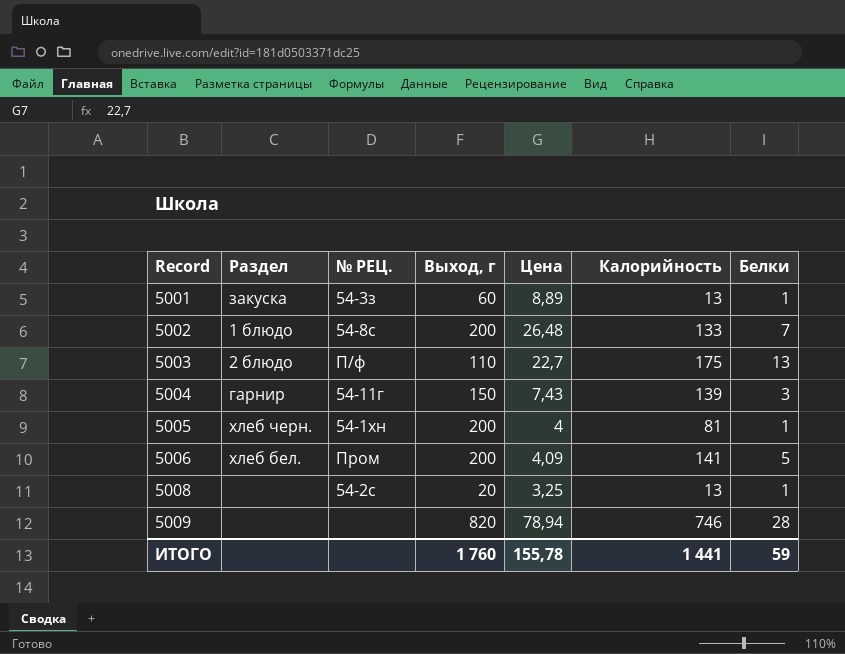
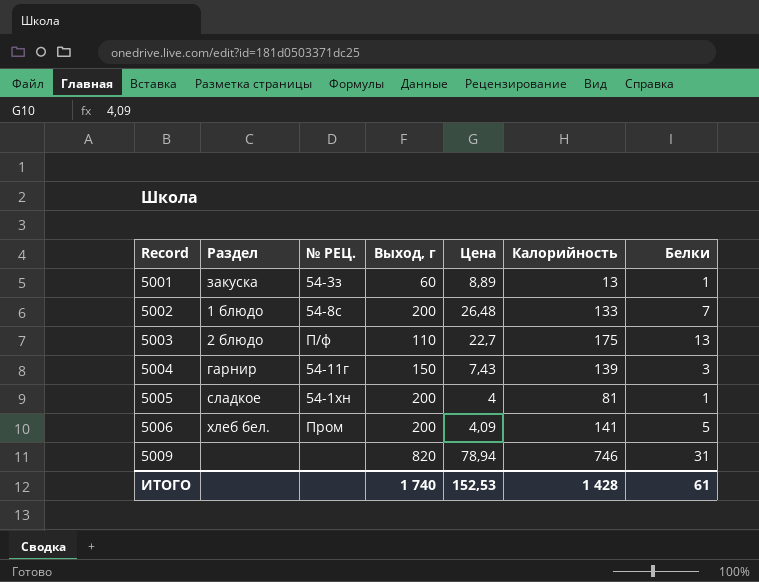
row 5008: none | 54-2с | 20 | 3,25 | 13 | 1 -> none
5005 | Раздел: хлеб черн. -> сладкое
5009 | Белки: 28 -> 31
ИТОГО | Выход, г: 1 760 -> 1 740
ИТОГО | Цена: 155,78 -> 152,53
ИТОГО | Калорийность: 1 441 -> 1 428
ИТОГО | Белки: 59 -> 61

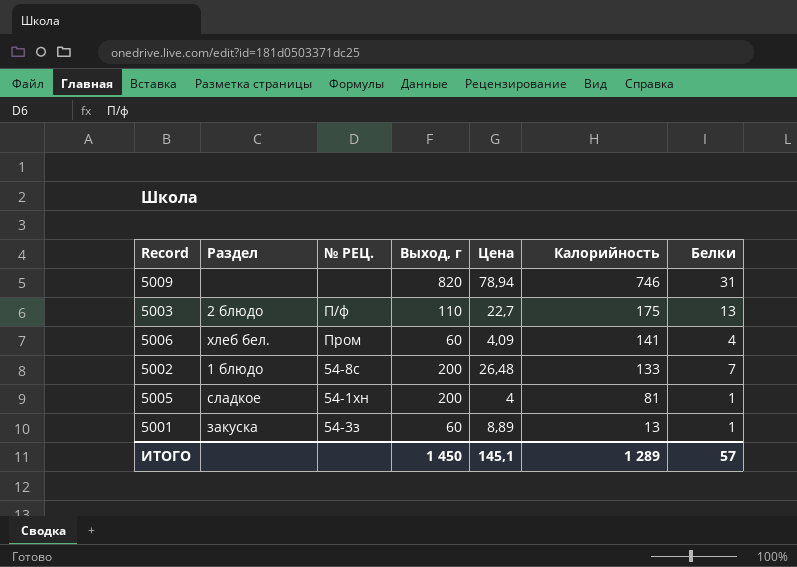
row order: Record ascending -> Калорийность descending
row 5004: гарнир | 54-11г | 150 | 7,43 | 139 | 3 -> none
5006 | Выход, г: 200 -> 60
5006 | Белки: 5 -> 4
ИТОГО | Выход, г: 1 740 -> 1 450
ИТОГО | Цена: 152,53 -> 145,1
ИТОГО | Калорийность: 1 428 -> 1 289
ИТОГО | Белки: 61 -> 57

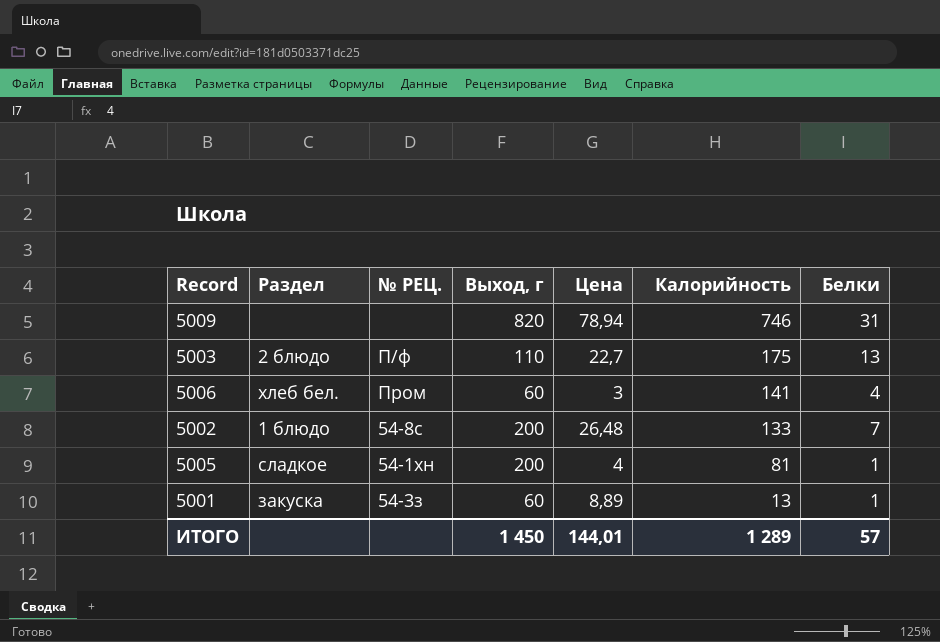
5006 | Цена: 4,09 -> 3
ИТОГО | Цена: 145,1 -> 144,01

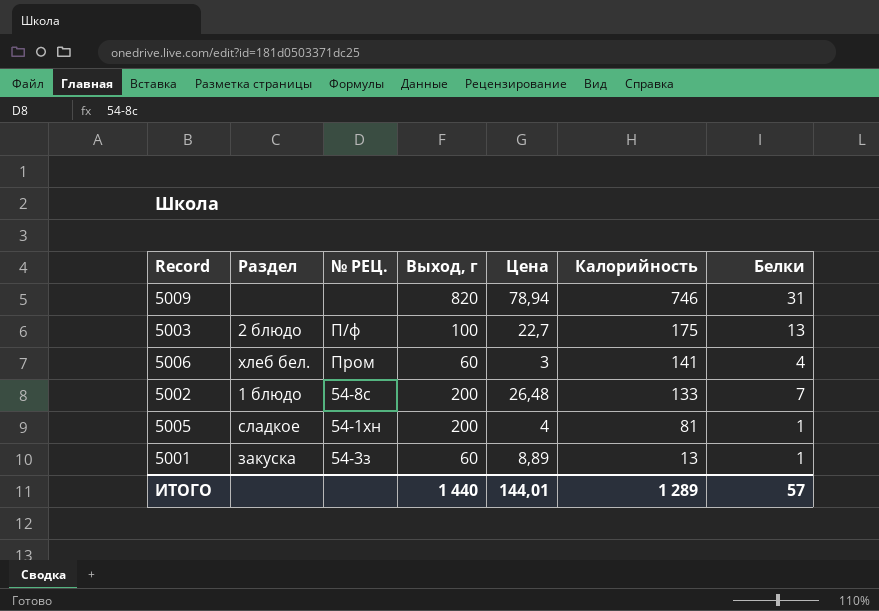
5003 | Выход, г: 110 -> 100
ИТОГО | Выход, г: 1 450 -> 1 440

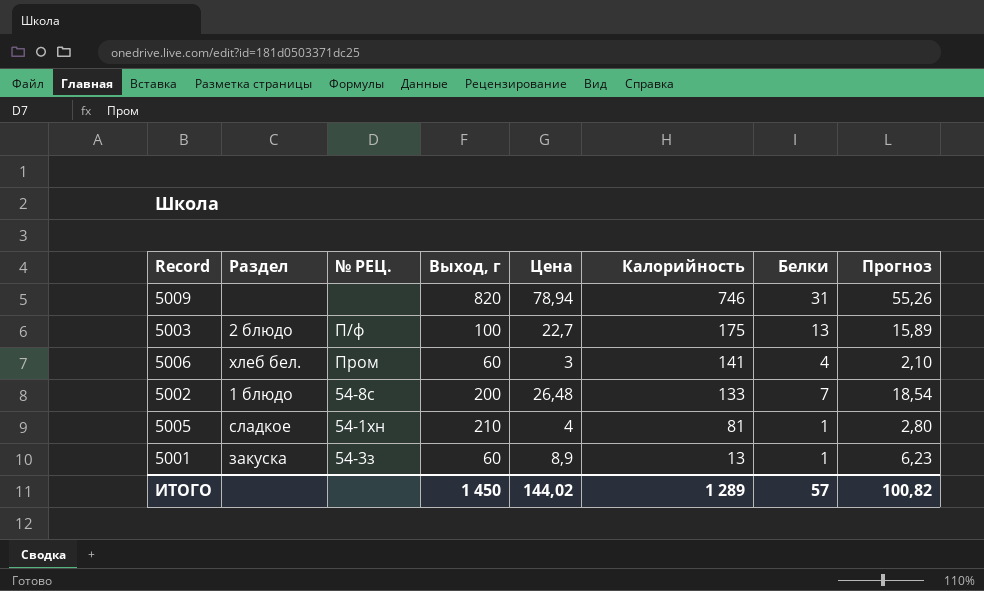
column Прогноз | formula: none -> [Цена] * 0,7
5005 | Выход, г: 200 -> 210
5001 | Цена: 8,89 -> 8,9
ИТОГО | Выход, г: 1 440 -> 1 450
ИТОГО | Цена: 144,01 -> 144,02

